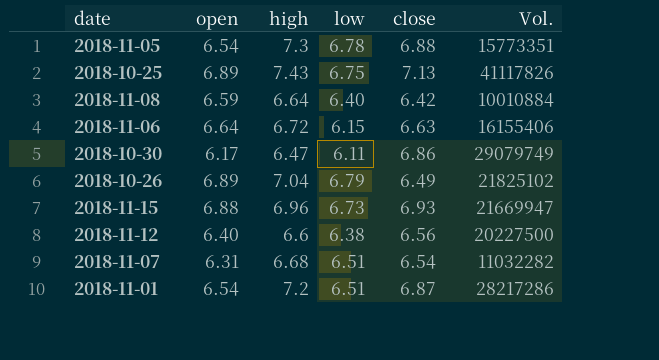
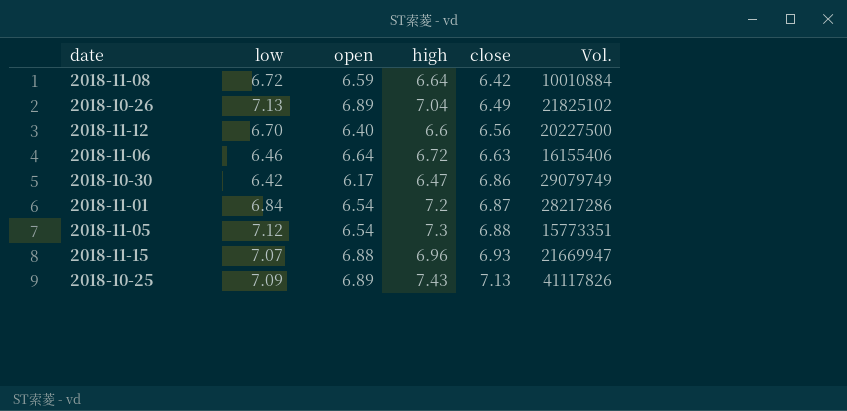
row order: none -> close ascending
column low | position: 4 -> 2
row 2018-11-07: 6.31 | 6.68 | 6.51 | 6.54 | 11032282 -> none
2018-11-08 | low: 6.40 -> 6.72
2018-10-26 | low: 6.79 -> 7.13
2018-11-12 | low: 6.38 -> 6.70
2018-11-06 | low: 6.15 -> 6.46
2018-10-30 | low: 6.11 -> 6.42
2018-11-01 | low: 6.51 -> 6.84
2018-11-05 | low: 6.78 -> 7.12
2018-11-15 | low: 6.73 -> 7.07
2018-10-25 | low: 6.75 -> 7.09

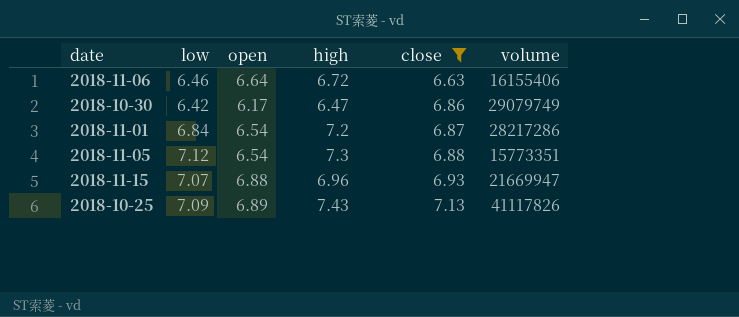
filter: none -> close >= 6.63
column name: Vol. -> volume

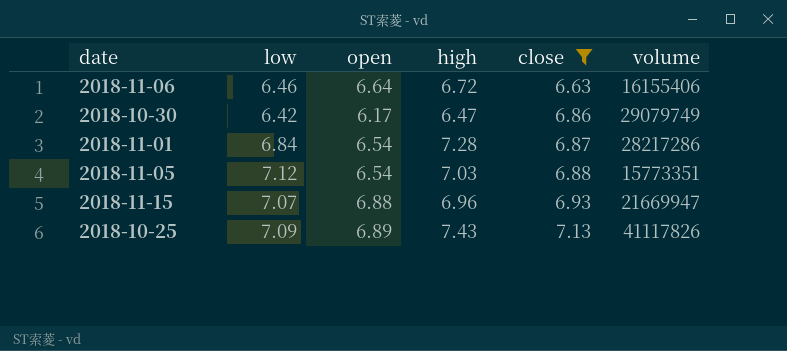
2018-11-01 | high: 7.2 -> 7.28
2018-11-05 | high: 7.3 -> 7.03

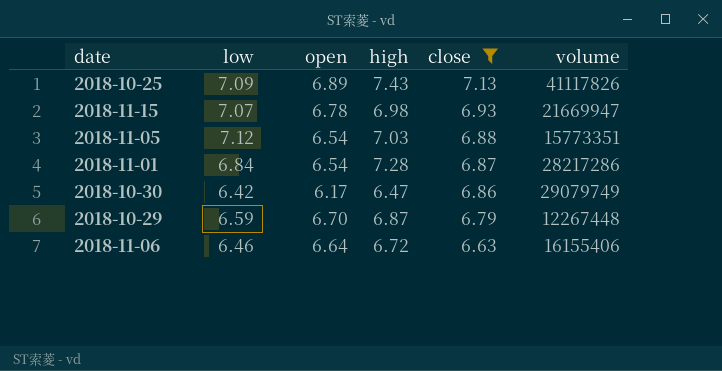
row order: close ascending -> close descending
2018-11-15 | open: 6.88 -> 6.78
2018-11-15 | high: 6.96 -> 6.98
row 2018-10-29: none -> 6.59 | 6.70 | 6.87 | 6.79 | 12267448

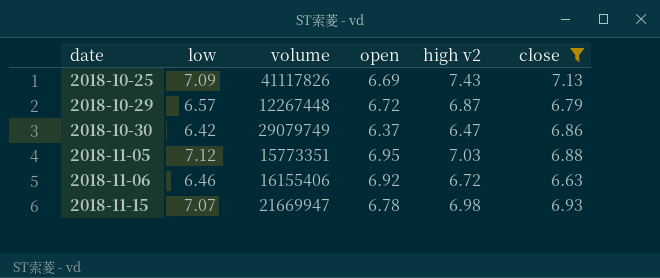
row order: close descending -> date ascending
column volume | position: 6 -> 3
column name: high -> high v2
row 2018-11-01: 6.84 | 6.54 | 7.28 | 6.87 | 28217286 -> none
2018-10-25 | open: 6.89 -> 6.69
2018-10-29 | low: 6.59 -> 6.57
2018-10-29 | open: 6.70 -> 6.72
2018-10-30 | open: 6.17 -> 6.37
2018-11-05 | open: 6.54 -> 6.95
2018-11-06 | open: 6.64 -> 6.92

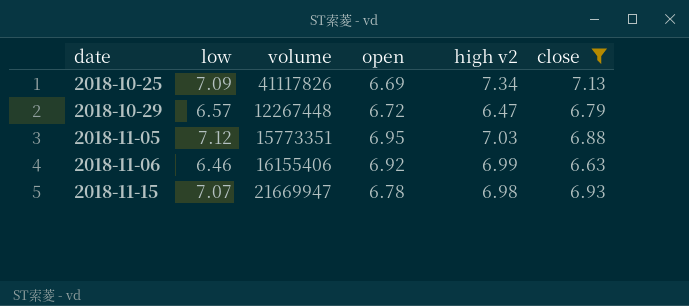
row 2018-10-30: 6.42 | 29079749 | 6.37 | 6.47 | 6.86 -> none
2018-10-25 | high v2: 7.43 -> 7.34
2018-10-29 | high v2: 6.87 -> 6.47
2018-11-06 | high v2: 6.72 -> 6.99

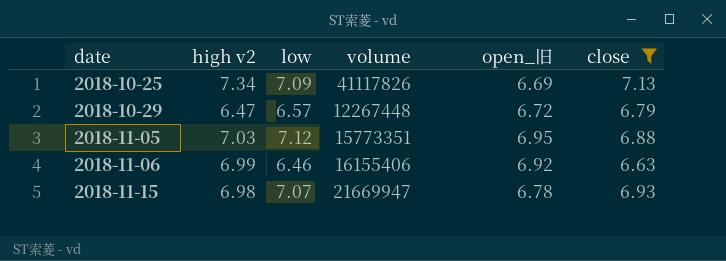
column high v2 | position: 5 -> 2
column name: open -> open_旧

